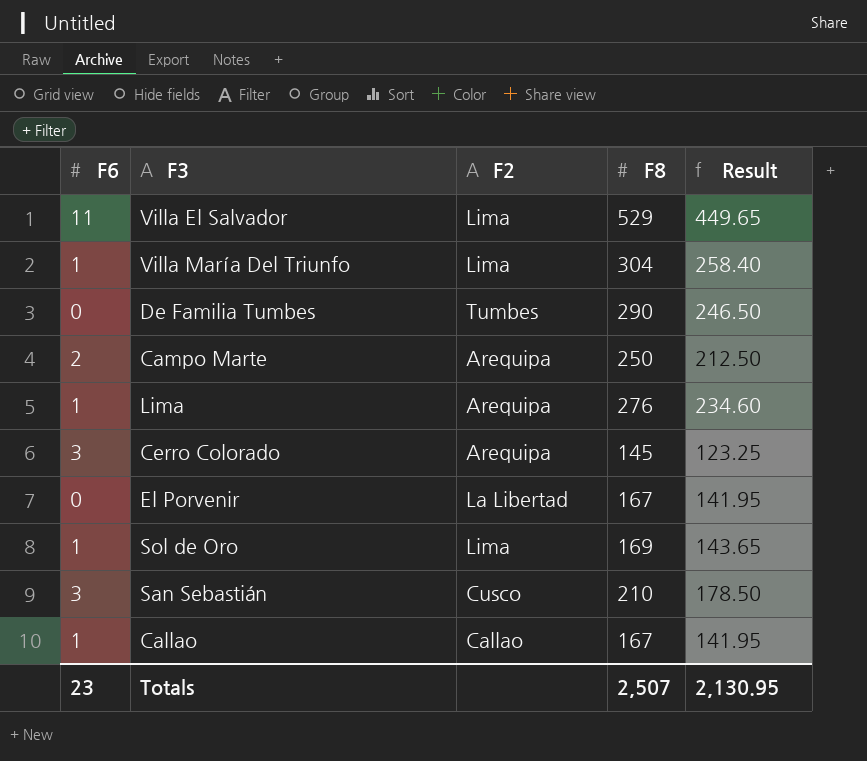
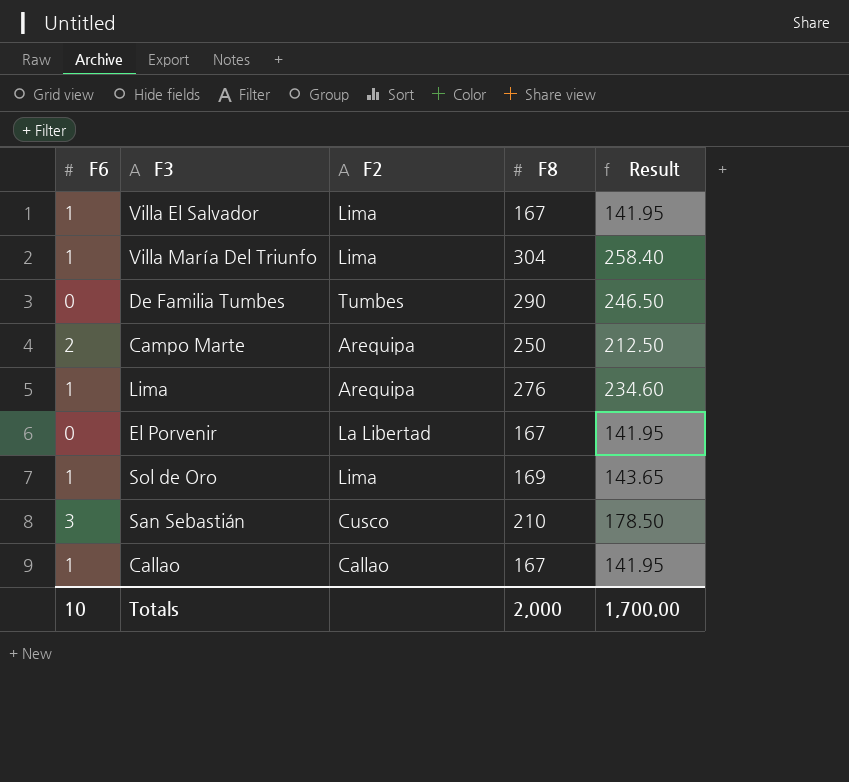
row Cerro Colorado: 3 | Arequipa | 145 | 123.25 -> none
Villa El Salvador | F6: 11 -> 1
Villa El Salvador | F8: 529 -> 167
Villa El Salvador | Result: 449.65 -> 141.95
Totals | F6: 23 -> 10
Totals | F8: 2,507 -> 2,000
Totals | Result: 2,130.95 -> 1,700.00

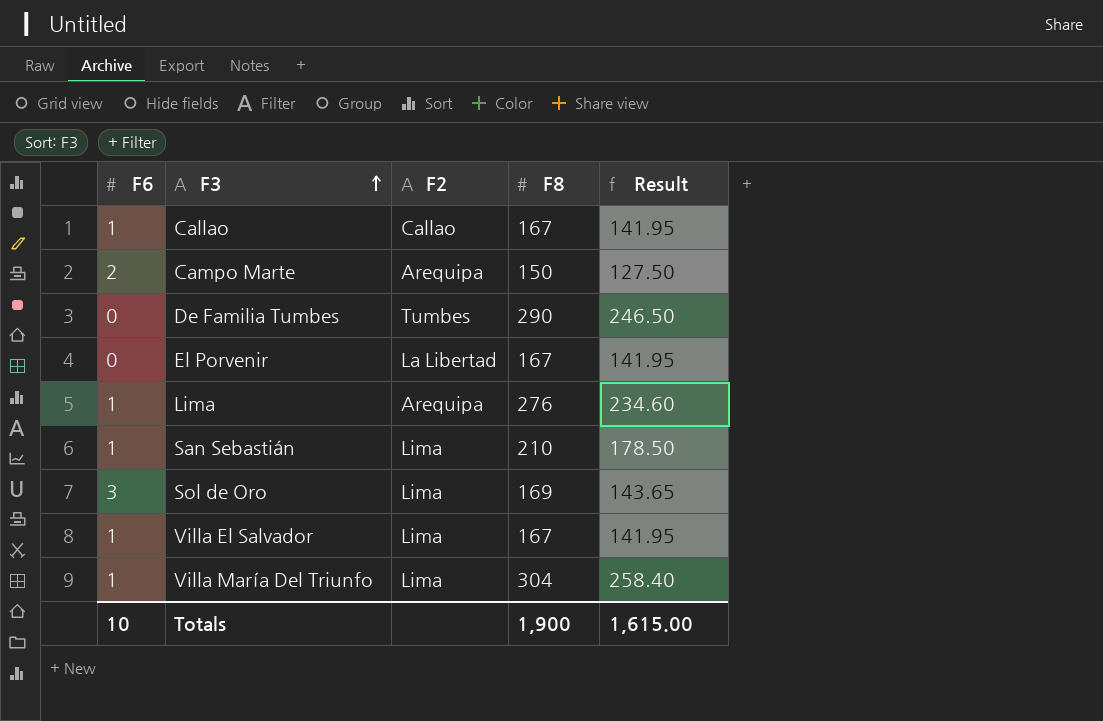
row order: none -> F3 ascending
Campo Marte | F8: 250 -> 150
Campo Marte | Result: 212.50 -> 127.50
San Sebastián | F6: 3 -> 1
San Sebastián | F2: Cusco -> Lima
Sol de Oro | F6: 1 -> 3
Totals | F8: 2,000 -> 1,900
Totals | Result: 1,700.00 -> 1,615.00

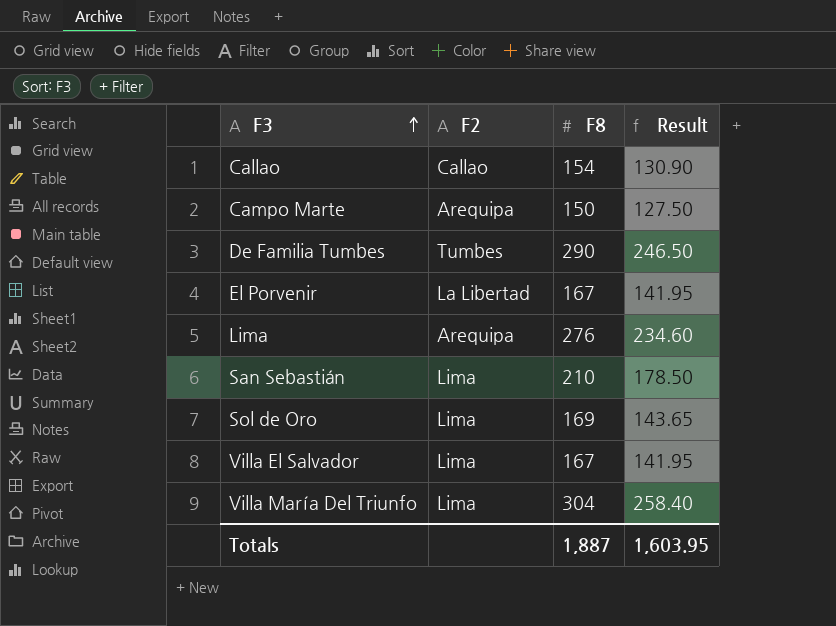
column F6 | position: 1 -> none
Callao | F8: 167 -> 154
Callao | Result: 141.95 -> 130.90
Totals | F8: 1,900 -> 1,887
Totals | Result: 1,615.00 -> 1,603.95

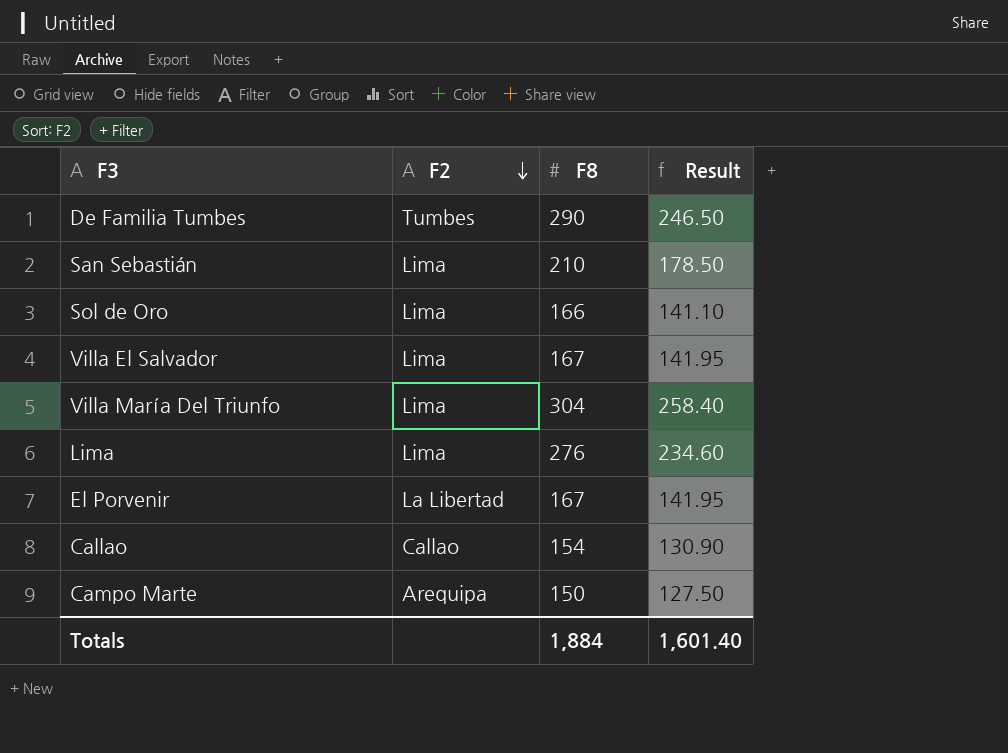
row order: F3 ascending -> F2 descending
Sol de Oro | F8: 169 -> 166
Sol de Oro | Result: 143.65 -> 141.10
Lima | F2: Arequipa -> Lima
Totals | F8: 1,887 -> 1,884
Totals | Result: 1,603.95 -> 1,601.40

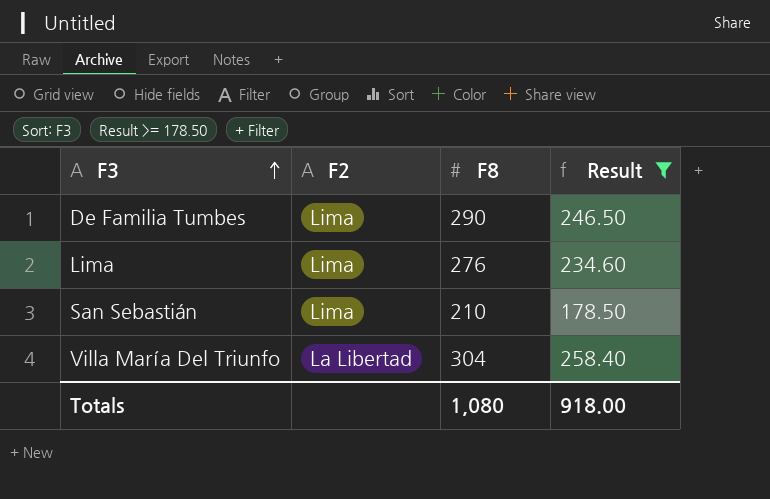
filter: none -> Result >= 178.50
row order: F2 descending -> F3 ascending
De Familia Tumbes | F2: Tumbes -> Lima
Villa María Del Triunfo | F2: Lima -> La Libertad
Totals | F8: 1,884 -> 1,080
Totals | Result: 1,601.40 -> 918.00

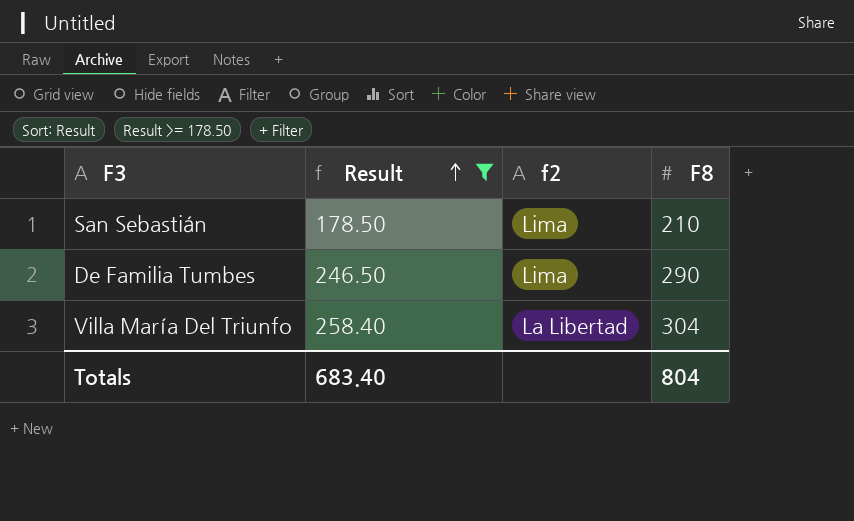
row order: F3 ascending -> Result ascending
column Result | position: 4 -> 2
column name: F2 -> f2
row Lima: Lima | 276 | 234.60 -> none
Totals | Result: 918.00 -> 683.40
Totals | F8: 1,080 -> 804

